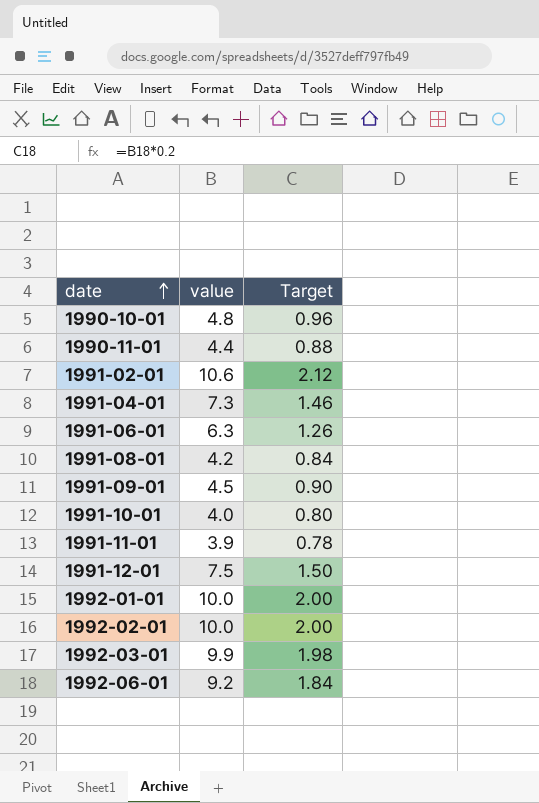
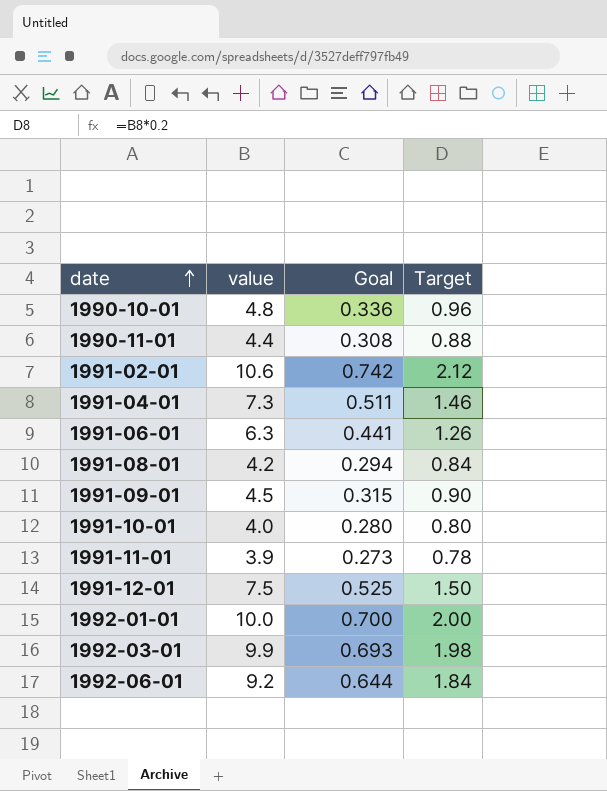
column Goal | formula: none -> [value] * 0.07
row 1992-02-01: 10.0 | 2.00 -> none

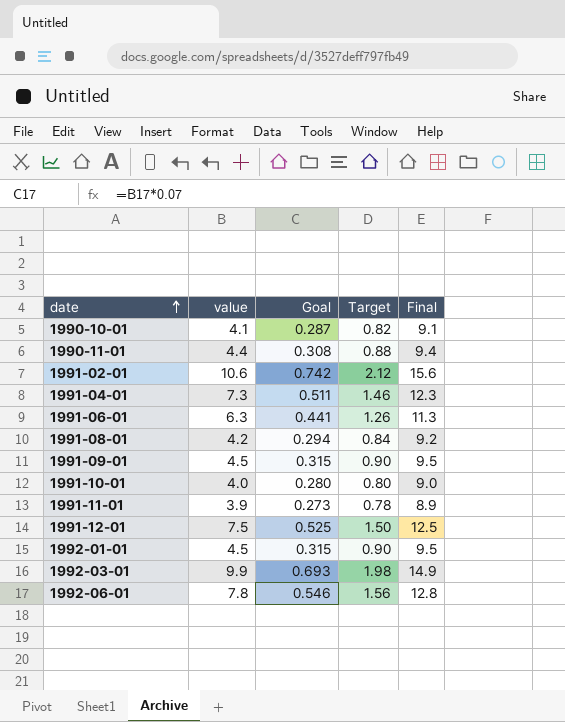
column Final | formula: none -> [value] + 5
1990-10-01 | value: 4.8 -> 4.1
1990-10-01 | Goal: 0.336 -> 0.287
1990-10-01 | Target: 0.96 -> 0.82
1992-01-01 | value: 10.0 -> 4.5
1992-01-01 | Goal: 0.700 -> 0.315
1992-01-01 | Target: 2.00 -> 0.90
1992-06-01 | value: 9.2 -> 7.8
1992-06-01 | Goal: 0.644 -> 0.546
1992-06-01 | Target: 1.84 -> 1.56

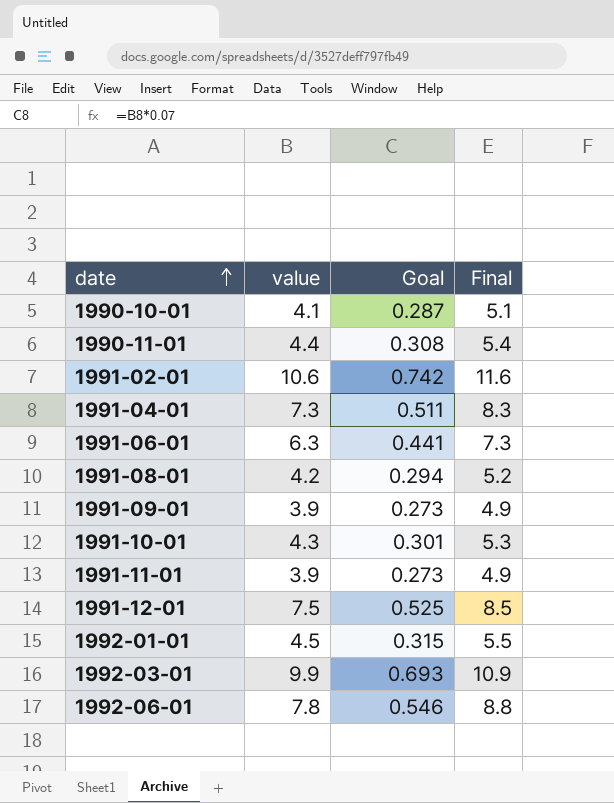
column Target | formula: [value] * 0.2 -> none
column Final | formula: [value] + 5 -> [value] + 1
1991-09-01 | value: 4.5 -> 3.9
1991-09-01 | Goal: 0.315 -> 0.273
1991-10-01 | value: 4.0 -> 4.3
1991-10-01 | Goal: 0.280 -> 0.301

